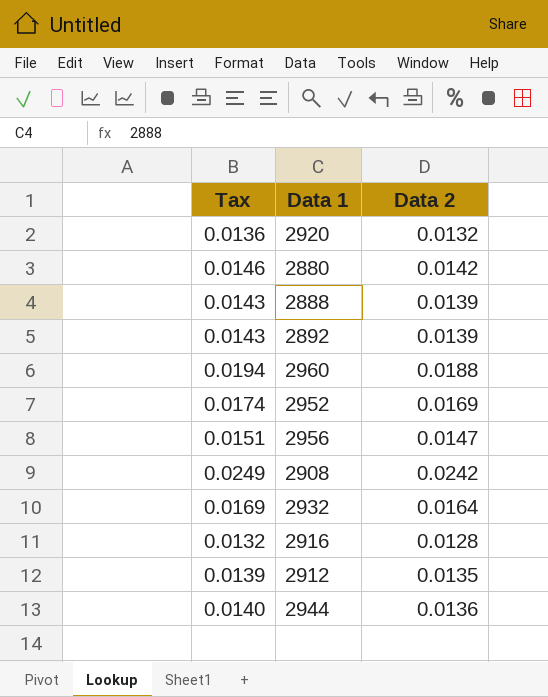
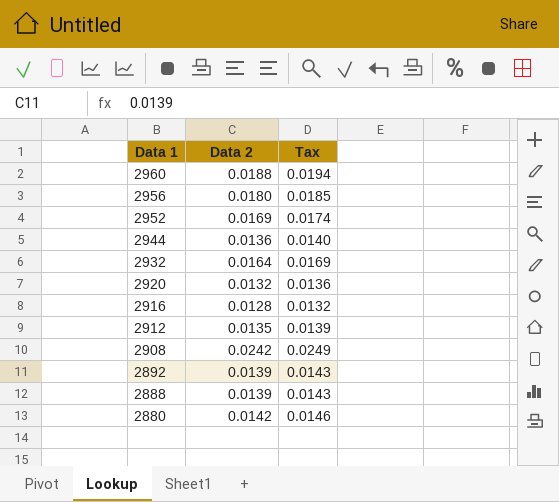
row order: none -> Data 1 descending
column Tax | position: 1 -> 3
2956 | Data 2: 0.0147 -> 0.0180
2956 | Tax: 0.0151 -> 0.0185

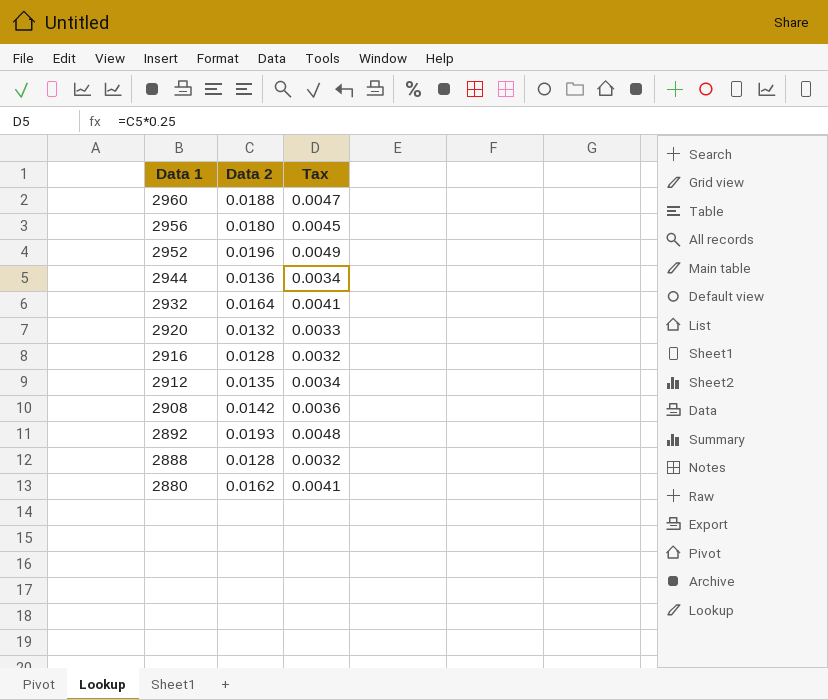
column Tax | formula: [Data 2] * 1.03 -> [Data 2] * 0.25
2952 | Data 2: 0.0169 -> 0.0196
2908 | Data 2: 0.0242 -> 0.0142
2892 | Data 2: 0.0139 -> 0.0193
2888 | Data 2: 0.0139 -> 0.0128
2880 | Data 2: 0.0142 -> 0.0162

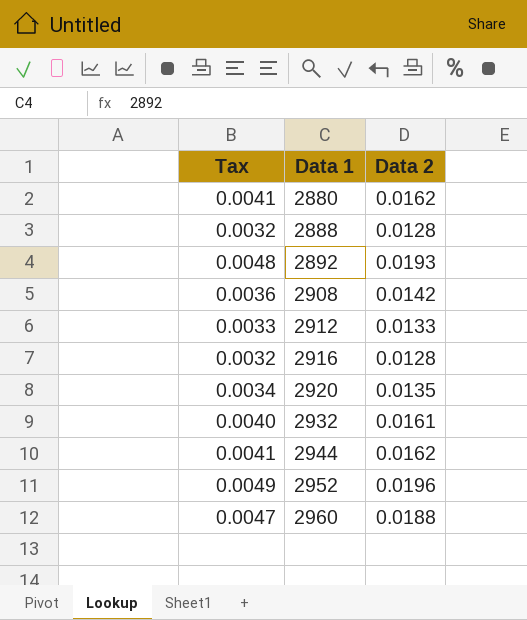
row order: Data 1 descending -> Data 1 ascending
column Tax | position: 3 -> 1
row 2956: 0.0180 | 0.0045 -> none
2912 | Tax: 0.0034 -> 0.0033
2912 | Data 2: 0.0135 -> 0.0133
2920 | Tax: 0.0033 -> 0.0034
2920 | Data 2: 0.0132 -> 0.0135
2932 | Tax: 0.0041 -> 0.0040
2932 | Data 2: 0.0164 -> 0.0161
2944 | Tax: 0.0034 -> 0.0041
2944 | Data 2: 0.0136 -> 0.0162

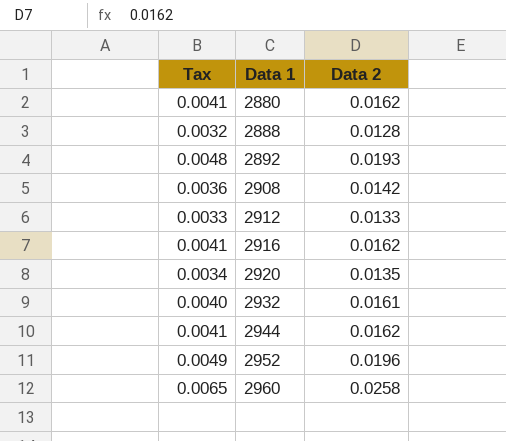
2916 | Tax: 0.0032 -> 0.0041
2916 | Data 2: 0.0128 -> 0.0162
2960 | Tax: 0.0047 -> 0.0065
2960 | Data 2: 0.0188 -> 0.0258

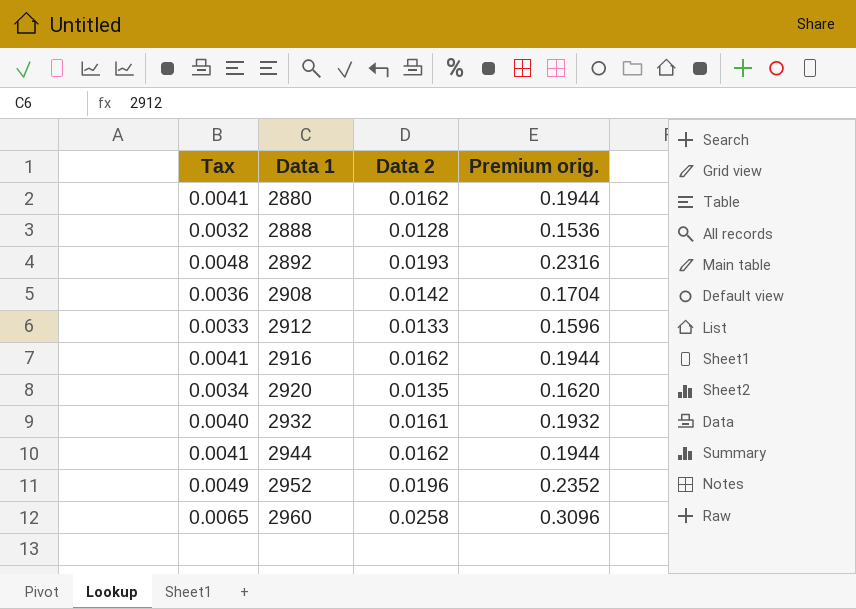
column Premium orig. | formula: none -> [Data 2] * 12

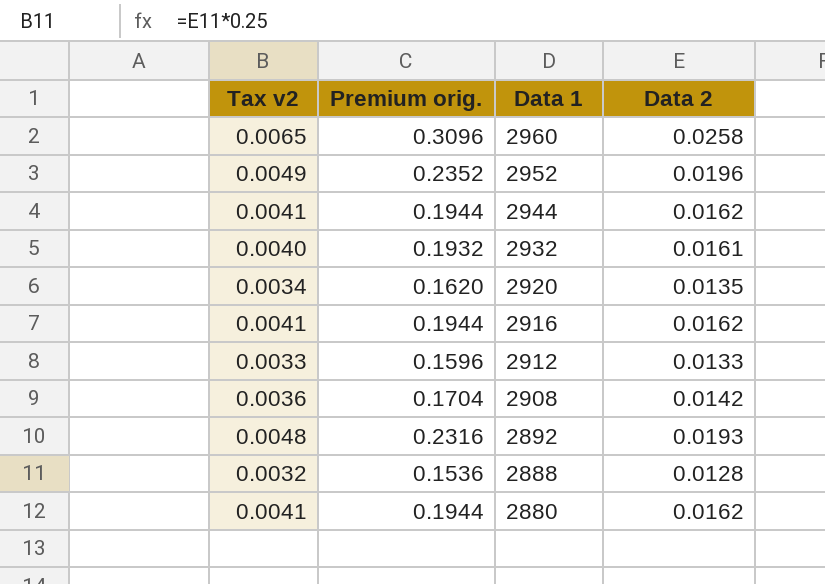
row order: Data 1 ascending -> Data 1 descending
column name: Tax -> Tax v2
column Premium orig. | position: 4 -> 2

